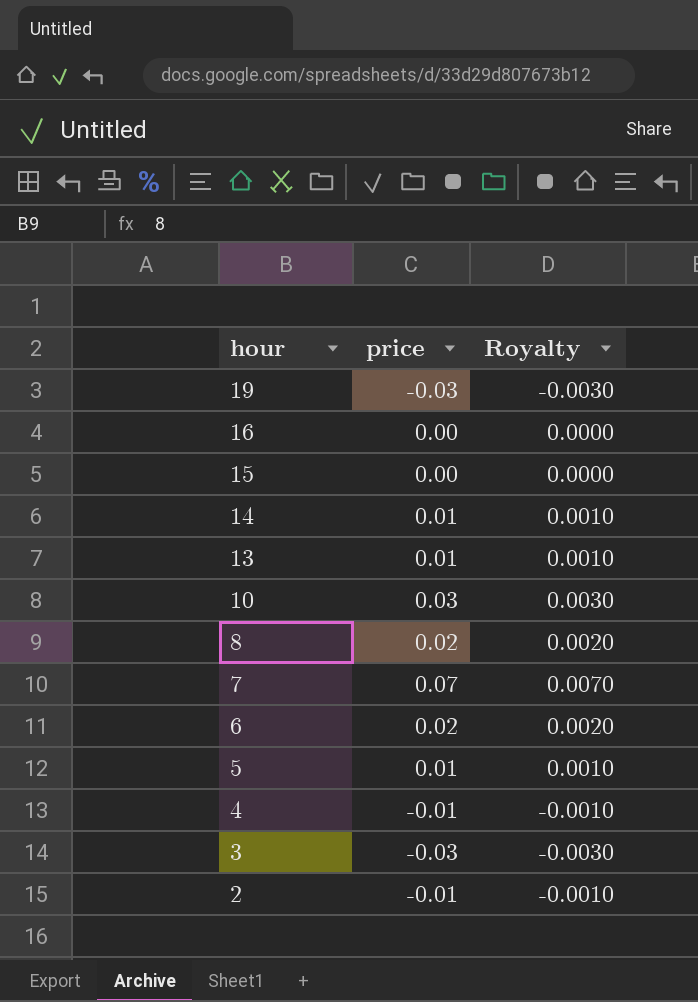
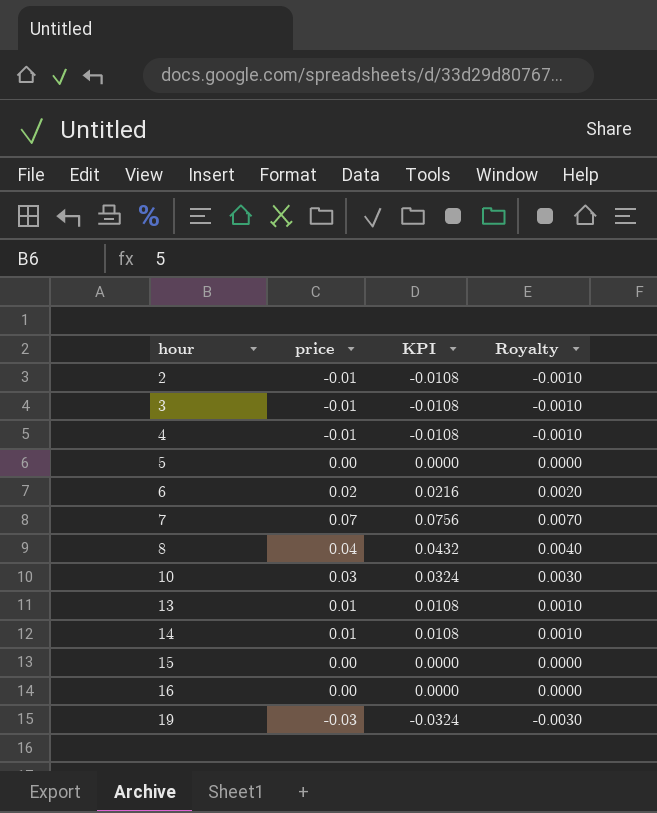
row order: hour descending -> hour ascending
column KPI | formula: none -> [price] * 1.08
3 | price: -0.03 -> -0.01
3 | Royalty: -0.0030 -> -0.0010
5 | price: 0.01 -> 0.00
5 | Royalty: 0.0010 -> 0.0000
8 | price: 0.02 -> 0.04
8 | Royalty: 0.0020 -> 0.0040

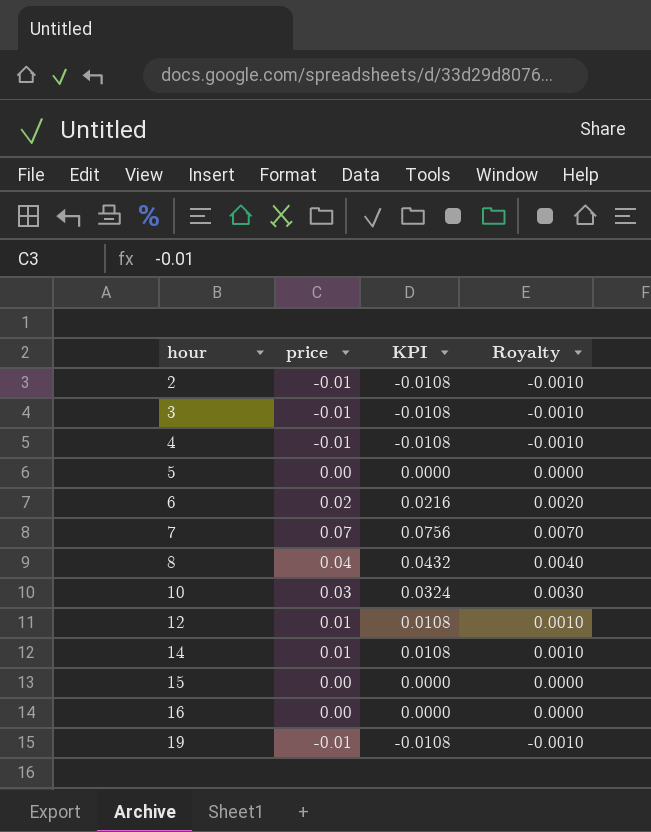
row 13: 0.01 | 0.0108 | 0.0010 -> none
row 12: none -> 0.01 | 0.0108 | 0.0010
19 | price: -0.03 -> -0.01
19 | KPI: -0.0324 -> -0.0108
19 | Royalty: -0.0030 -> -0.0010

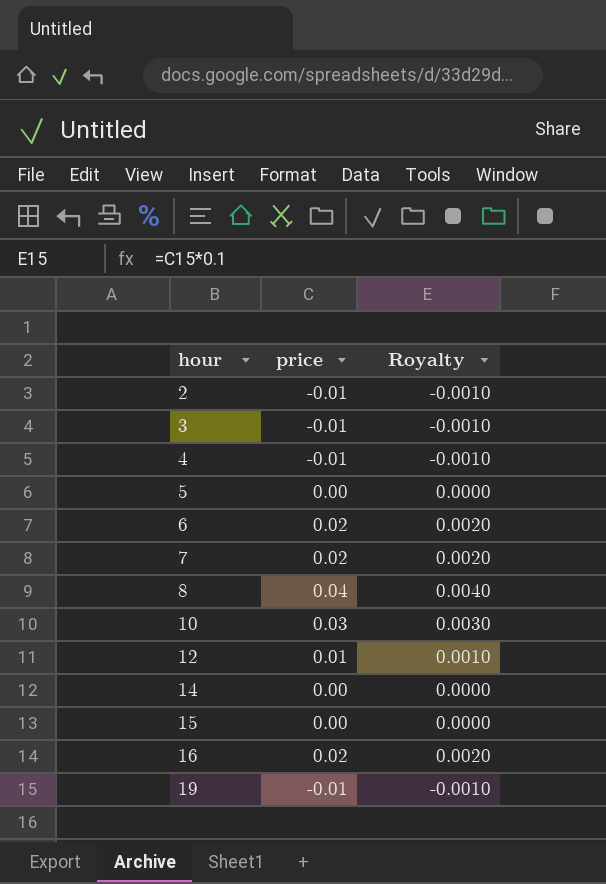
column KPI | formula: [price] * 1.08 -> none
7 | price: 0.07 -> 0.02
7 | Royalty: 0.0070 -> 0.0020
14 | price: 0.01 -> 0.00
14 | Royalty: 0.0010 -> 0.0000
16 | price: 0.00 -> 0.02
16 | Royalty: 0.0000 -> 0.0020

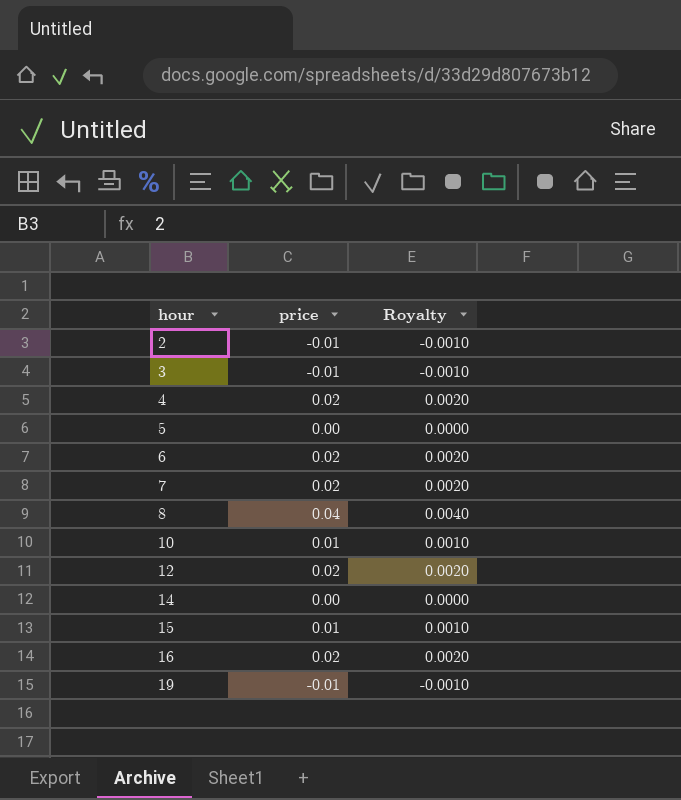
4 | price: -0.01 -> 0.02
4 | Royalty: -0.0010 -> 0.0020
10 | price: 0.03 -> 0.01
10 | Royalty: 0.0030 -> 0.0010
12 | price: 0.01 -> 0.02
12 | Royalty: 0.0010 -> 0.0020
15 | price: 0.00 -> 0.01
15 | Royalty: 0.0000 -> 0.0010

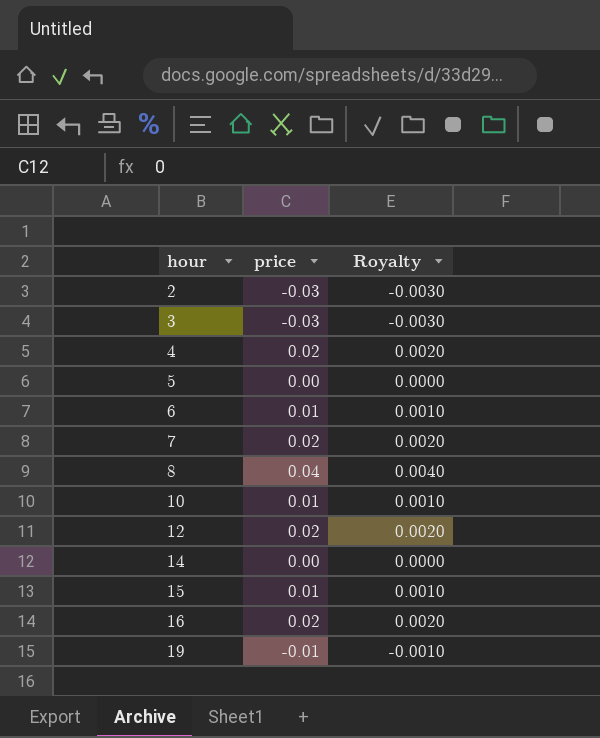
2 | price: -0.01 -> -0.03
2 | Royalty: -0.0010 -> -0.0030
3 | price: -0.01 -> -0.03
3 | Royalty: -0.0010 -> -0.0030
6 | price: 0.02 -> 0.01
6 | Royalty: 0.0020 -> 0.0010

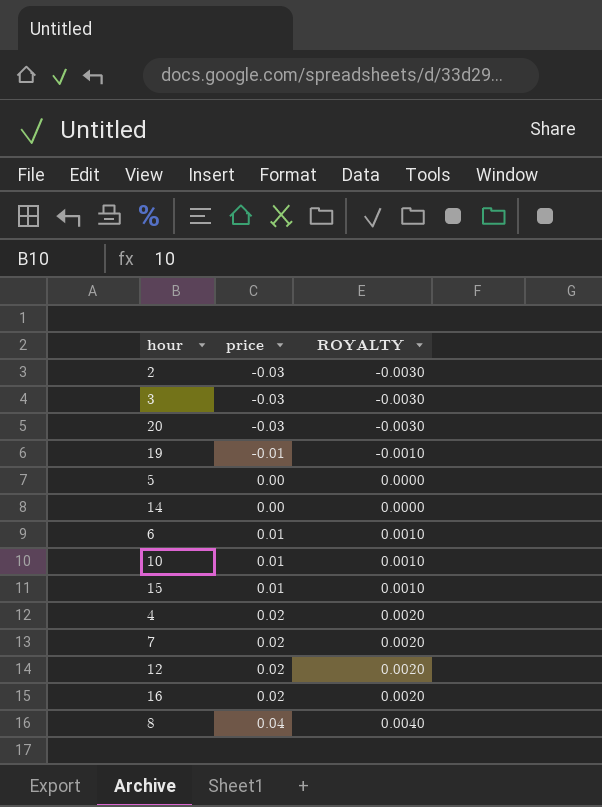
row order: hour ascending -> price ascending
column name: Royalty -> ROYALTY
row 20: none -> -0.03 | -0.0030

